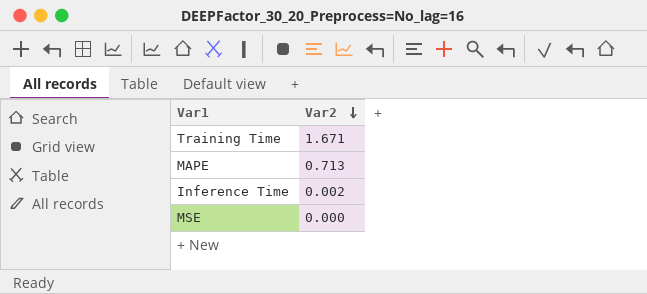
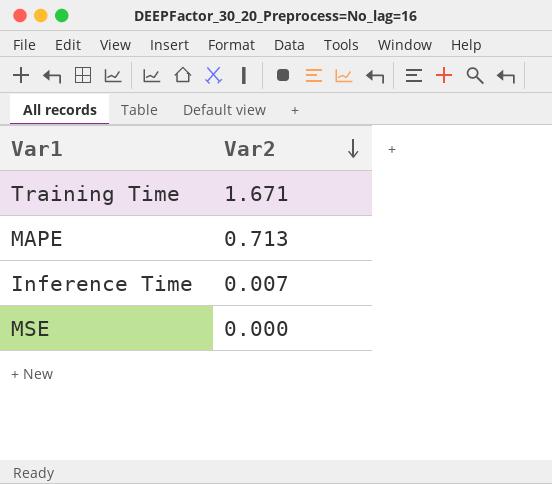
Inference Time | Var2: 0.002 -> 0.007

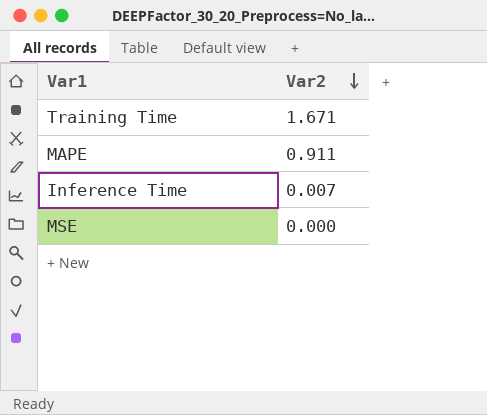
MAPE | Var2: 0.713 -> 0.911

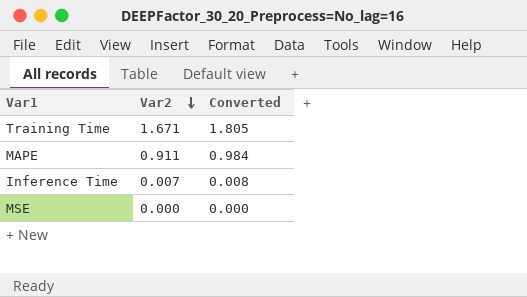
column Converted | formula: none -> [Var2] * 1.08

